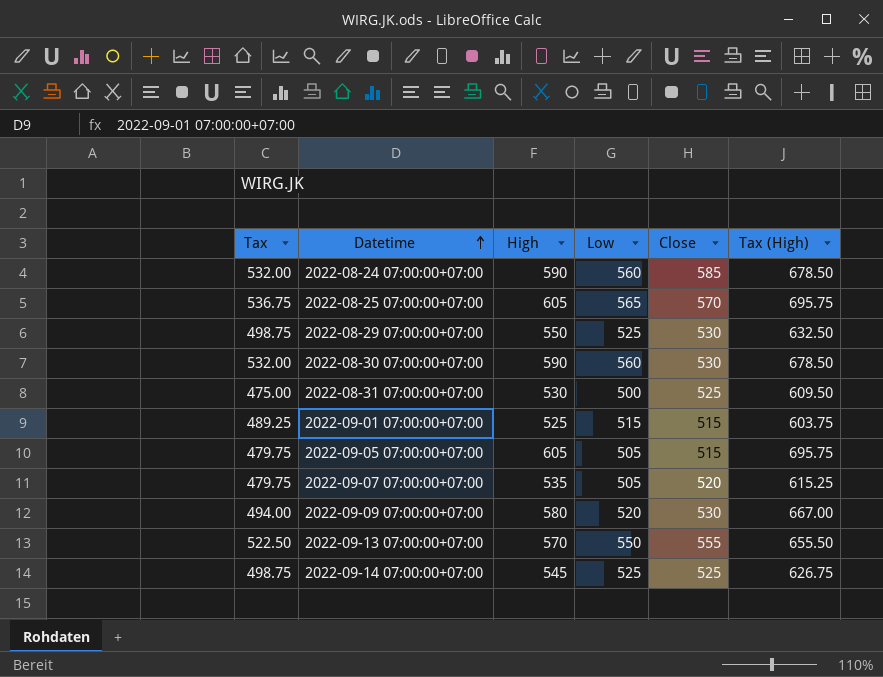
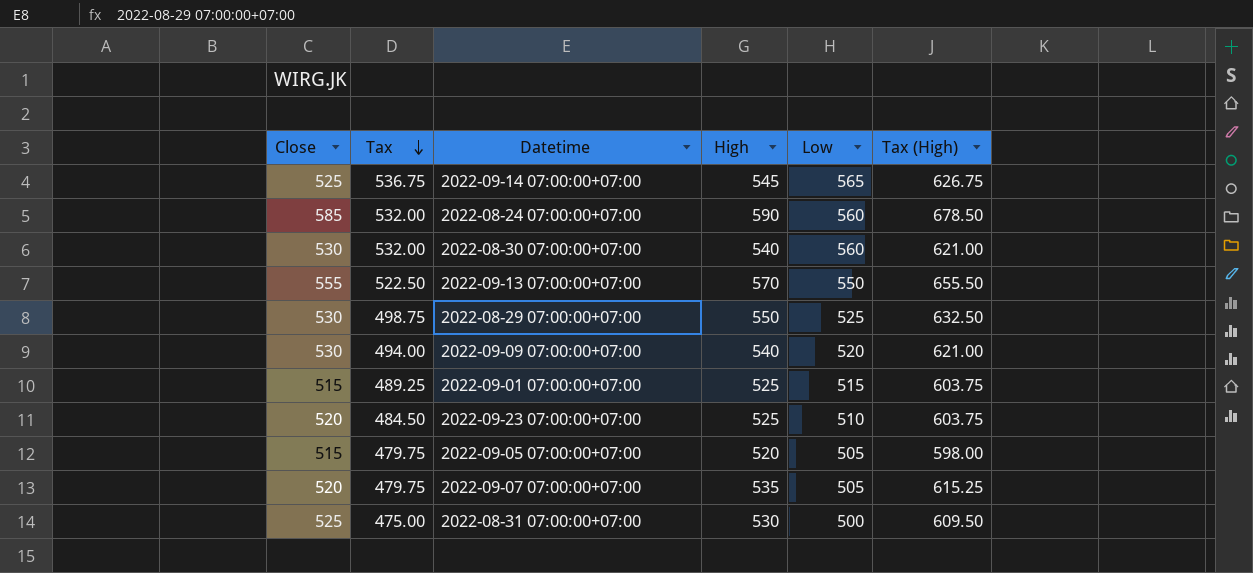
row order: Datetime ascending -> Tax descending
column Close | position: 5 -> 1
row 2022-08-25 07:00:00+07:00: 536.75 | 605 | 565 | 570 | 695.75 -> none
2022-09-14 07:00:00+07:00 | Tax: 498.75 -> 536.75
2022-09-14 07:00:00+07:00 | Low: 525 -> 565
2022-08-30 07:00:00+07:00 | High: 590 -> 540
2022-08-30 07:00:00+07:00 | Tax (High): 678.50 -> 621.00
2022-09-09 07:00:00+07:00 | High: 580 -> 540
2022-09-09 07:00:00+07:00 | Tax (High): 667.00 -> 621.00
row 2022-09-23 07:00:00+07:00: none -> 520 | 484.50 | 525 | 510 | 603.75
2022-09-05 07:00:00+07:00 | High: 605 -> 520
2022-09-05 07:00:00+07:00 | Tax (High): 695.75 -> 598.00

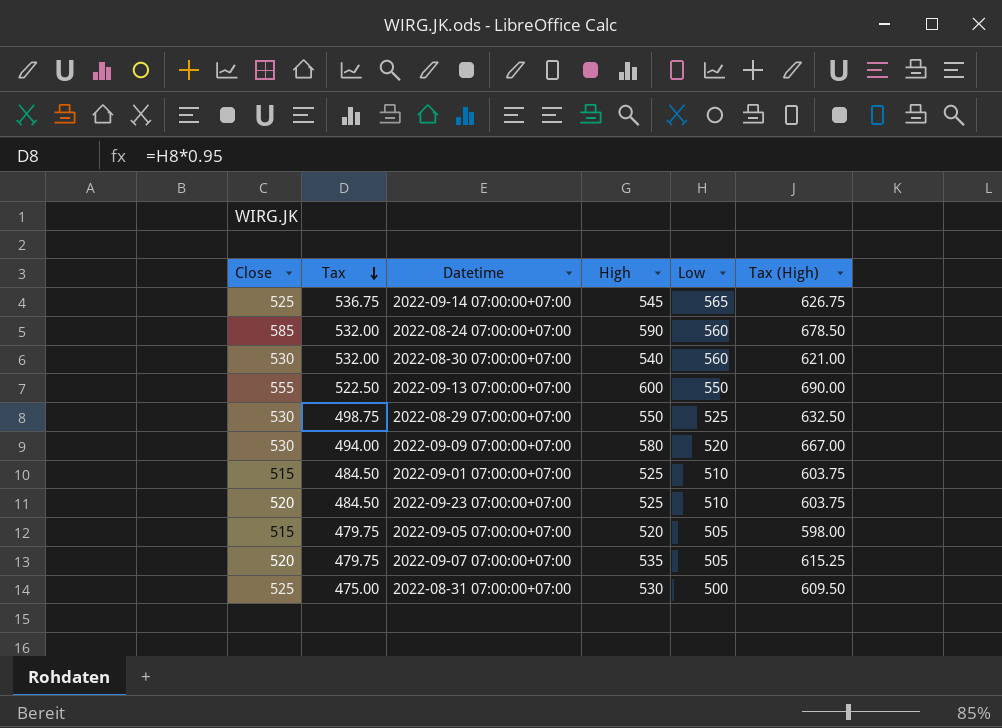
2022-09-13 07:00:00+07:00 | High: 570 -> 600
2022-09-13 07:00:00+07:00 | Tax (High): 655.50 -> 690.00
2022-09-09 07:00:00+07:00 | High: 540 -> 580
2022-09-09 07:00:00+07:00 | Tax (High): 621.00 -> 667.00
2022-09-01 07:00:00+07:00 | Tax: 489.25 -> 484.50
2022-09-01 07:00:00+07:00 | Low: 515 -> 510

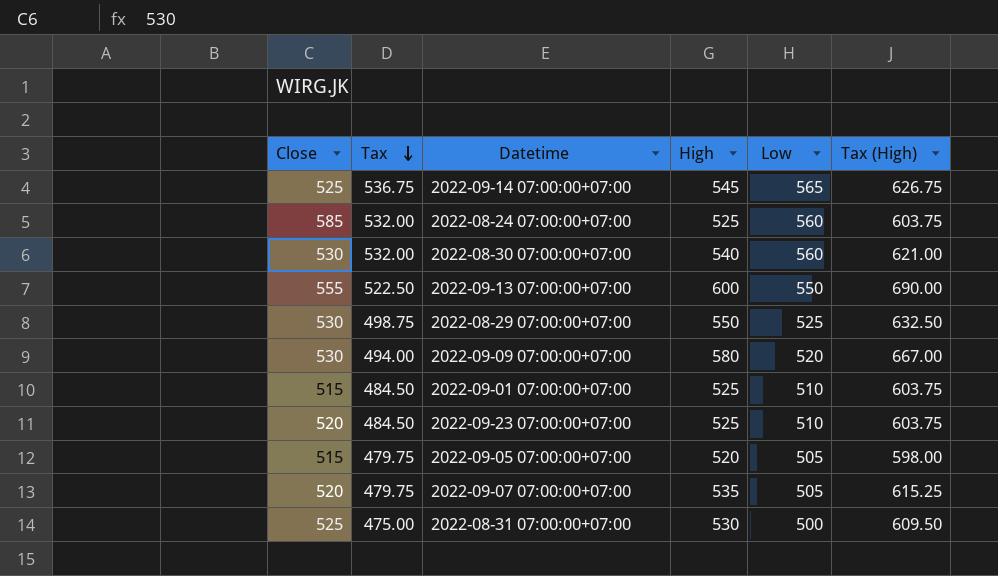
2022-08-24 07:00:00+07:00 | High: 590 -> 525
2022-08-24 07:00:00+07:00 | Tax (High): 678.50 -> 603.75

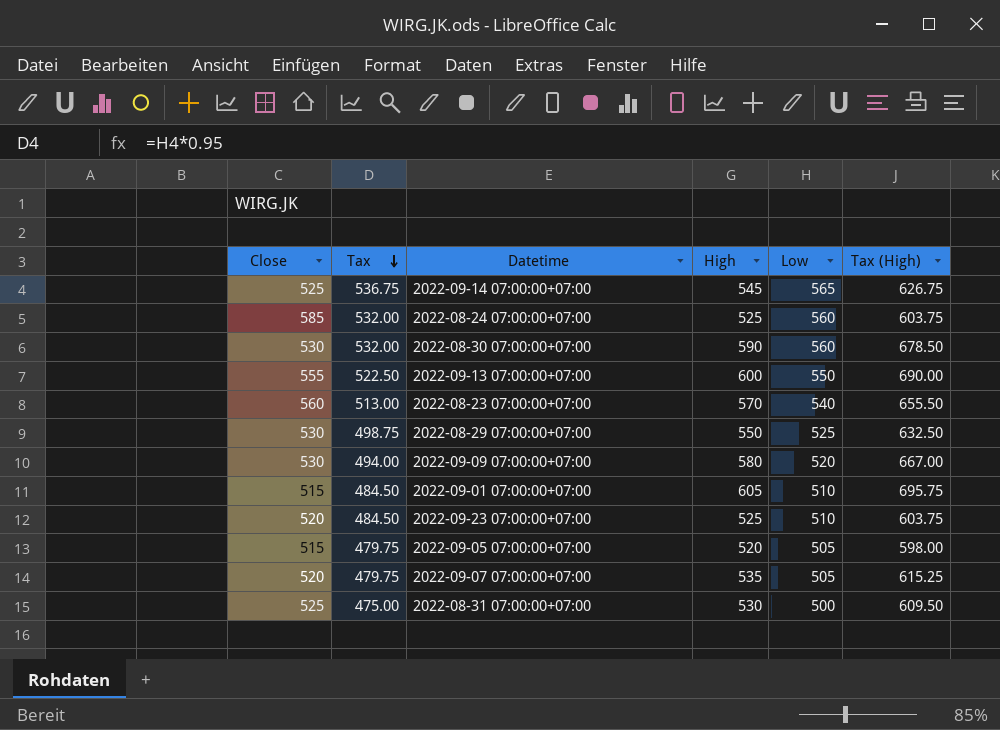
2022-08-30 07:00:00+07:00 | High: 540 -> 590
2022-08-30 07:00:00+07:00 | Tax (High): 621.00 -> 678.50
row 2022-08-23 07:00:00+07:00: none -> 560 | 513.00 | 570 | 540 | 655.50
2022-09-01 07:00:00+07:00 | High: 525 -> 605
2022-09-01 07:00:00+07:00 | Tax (High): 603.75 -> 695.75

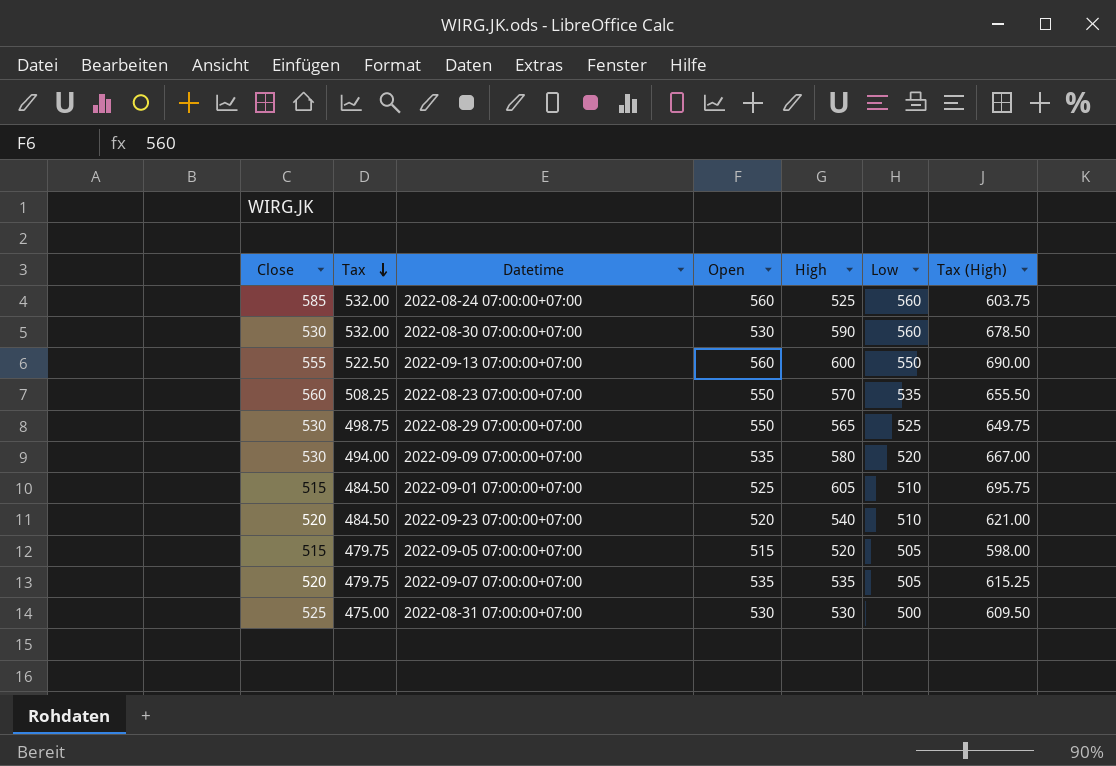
column Open | position: none -> 4
row 2022-09-14 07:00:00+07:00: 525 | 536.75 | 545 | 565 | 626.75 -> none
2022-08-23 07:00:00+07:00 | Tax: 513.00 -> 508.25
2022-08-23 07:00:00+07:00 | Low: 540 -> 535
2022-08-29 07:00:00+07:00 | High: 550 -> 565
2022-08-29 07:00:00+07:00 | Tax (High): 632.50 -> 649.75
2022-09-23 07:00:00+07:00 | High: 525 -> 540
2022-09-23 07:00:00+07:00 | Tax (High): 603.75 -> 621.00

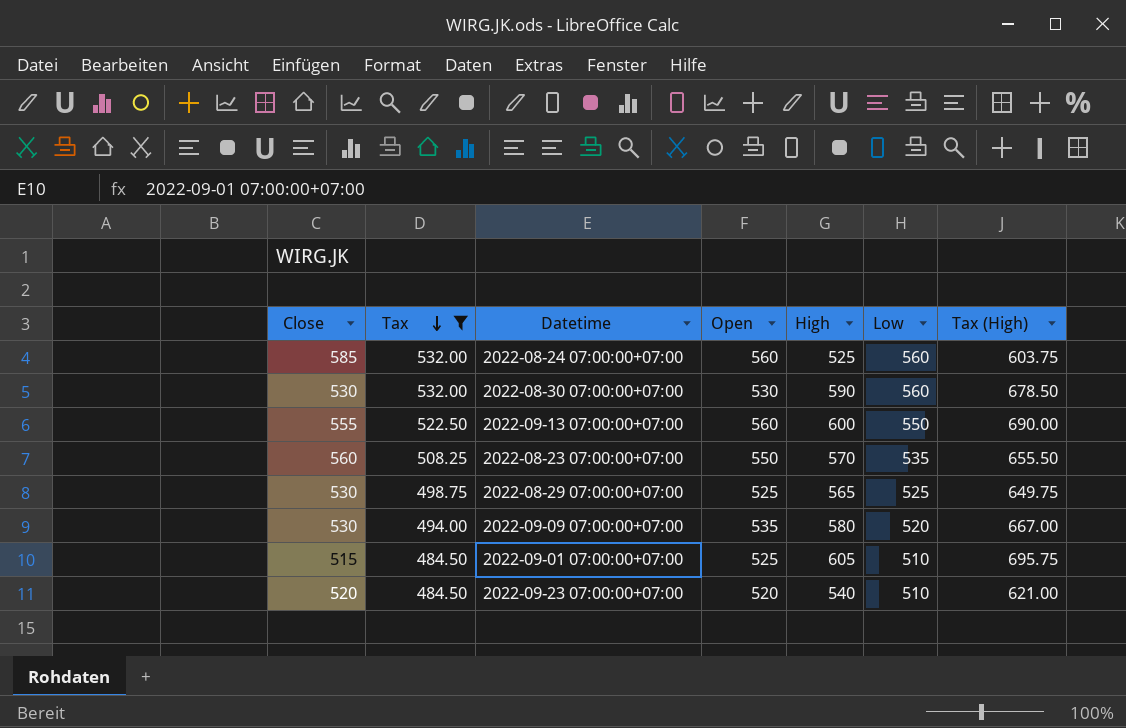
filter: none -> Tax >= 484.50
2022-08-29 07:00:00+07:00 | Open: 550 -> 525

